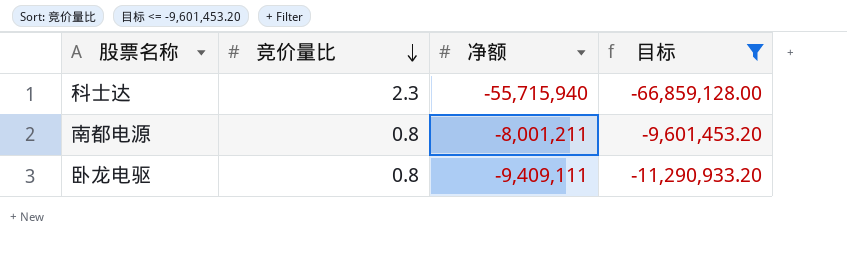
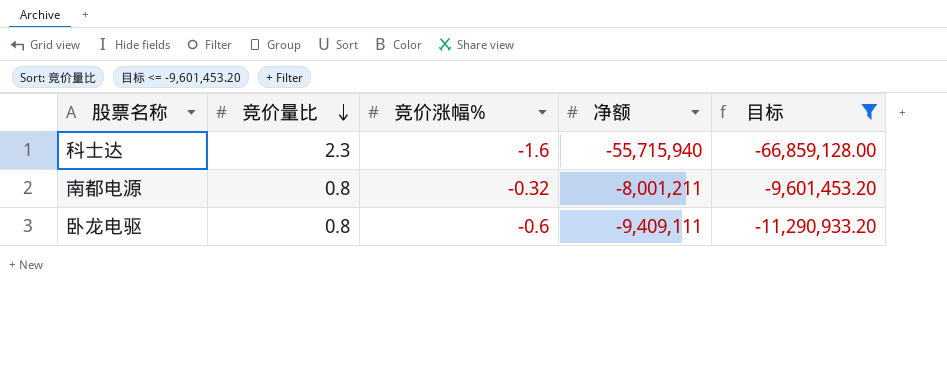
column 竞价涨幅% | position: none -> 3

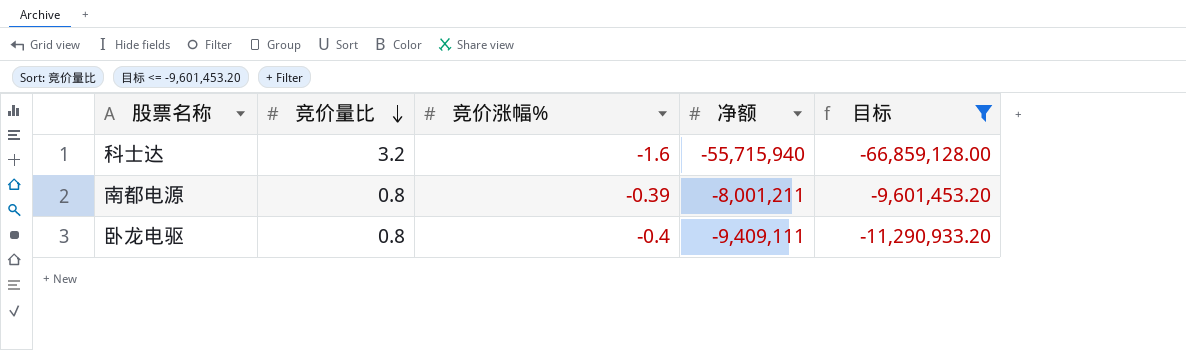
科士达 | 竞价量比: 2.3 -> 3.2
南都电源 | 竞价涨幅%: -0.32 -> -0.39
卧龙电驱 | 竞价涨幅%: -0.6 -> -0.4

